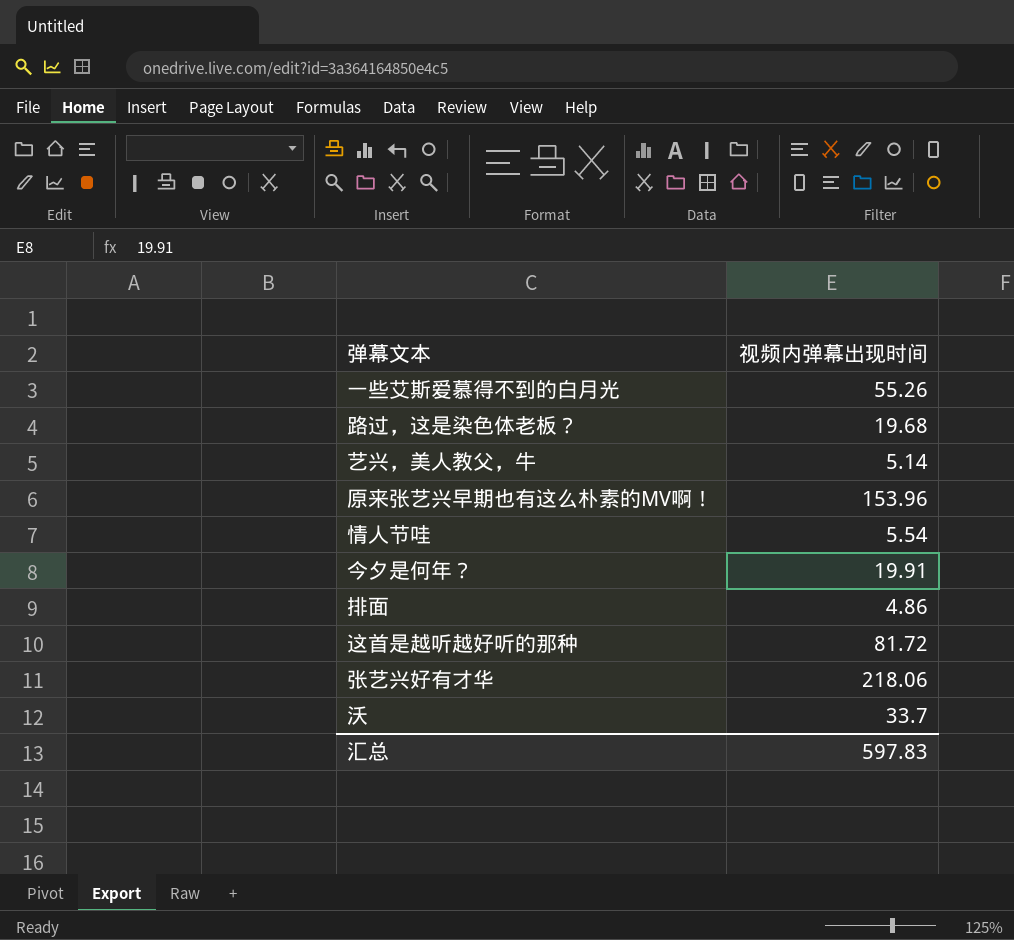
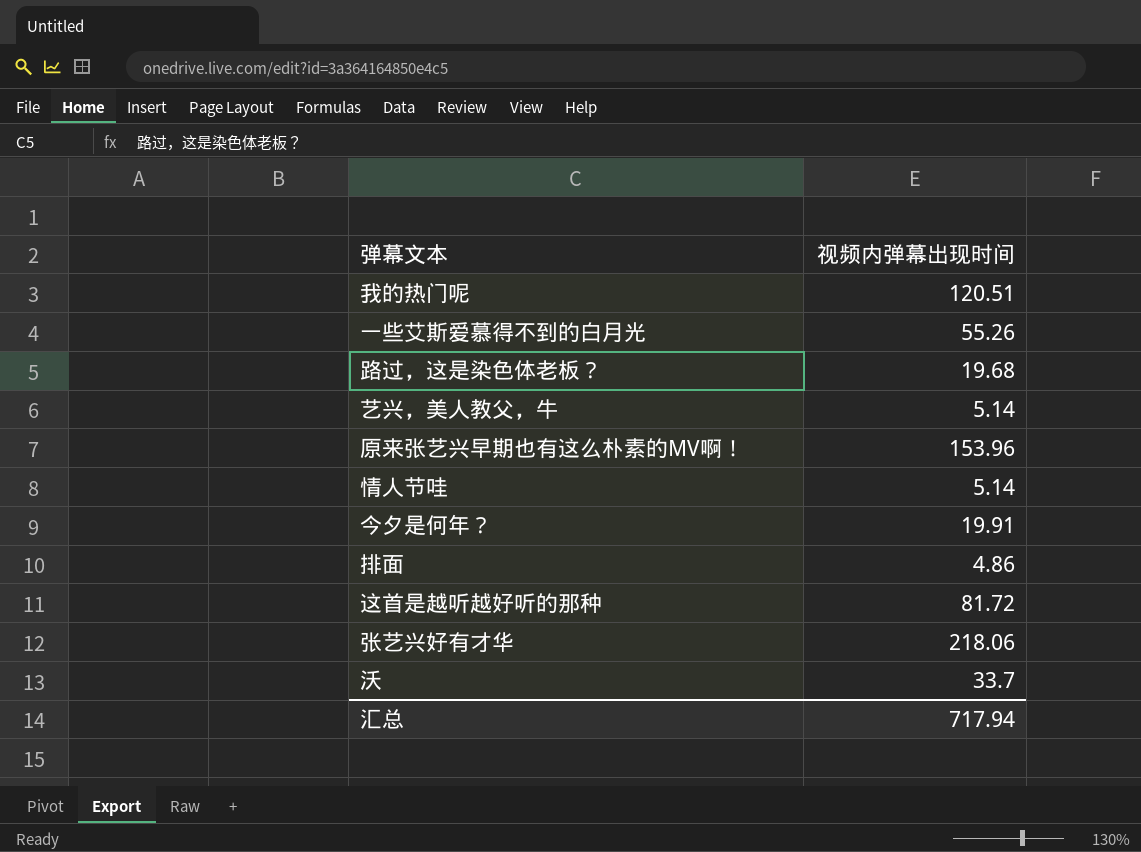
row 我的热门呢: none -> 120.51
情人节哇 | 视频内弹幕出现时间: 5.54 -> 5.14
汇总 | 视频内弹幕出现时间: 597.83 -> 717.94

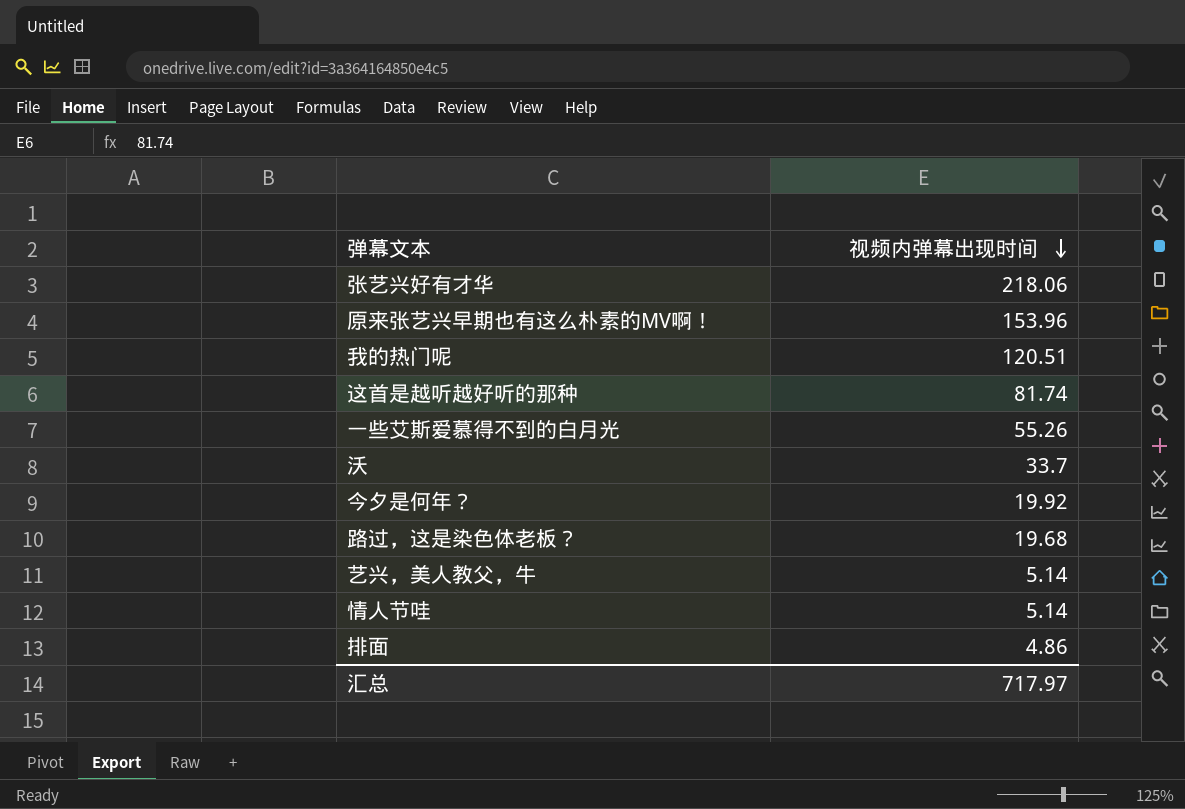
row order: none -> 视频内弹幕出现时间 descending
这首是越听越好听的那种 | 视频内弹幕出现时间: 81.72 -> 81.74
今夕是何年？ | 视频内弹幕出现时间: 19.91 -> 19.92
汇总 | 视频内弹幕出现时间: 717.94 -> 717.97

